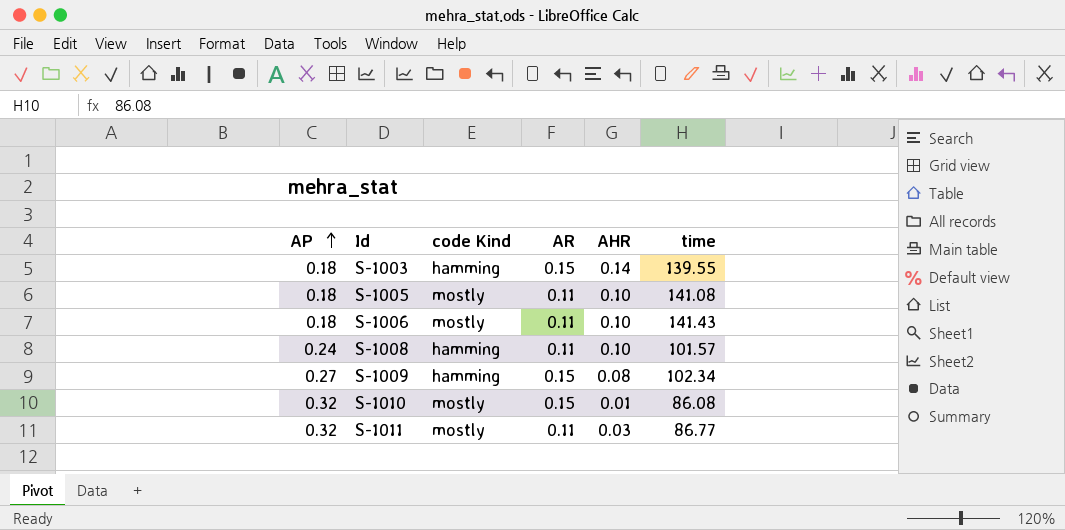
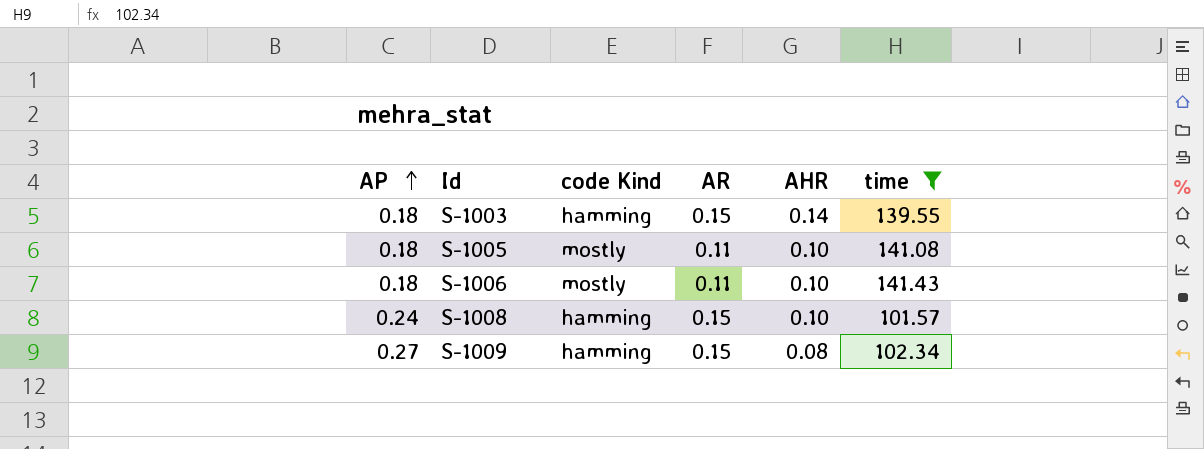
filter: none -> time >= 101.57
S-1008 | AR: 0.11 -> 0.15

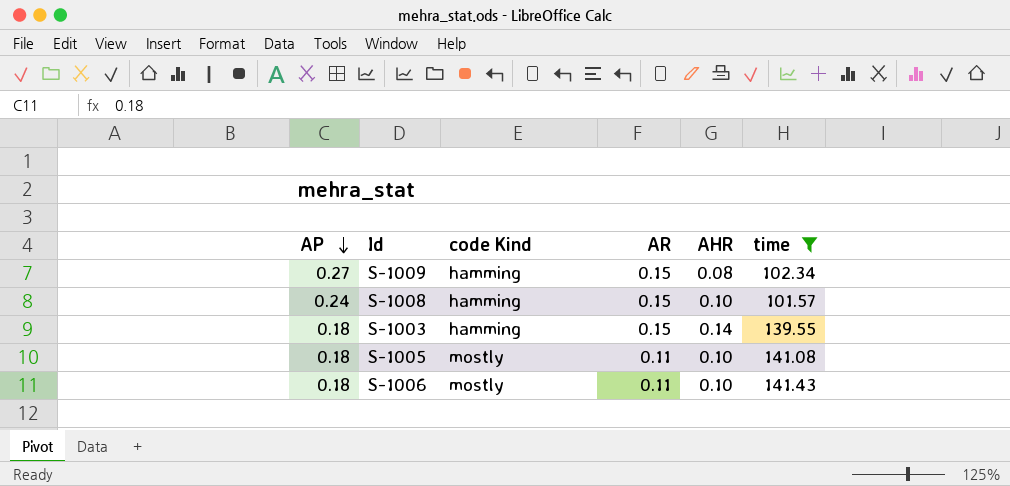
row order: AP ascending -> AP descending

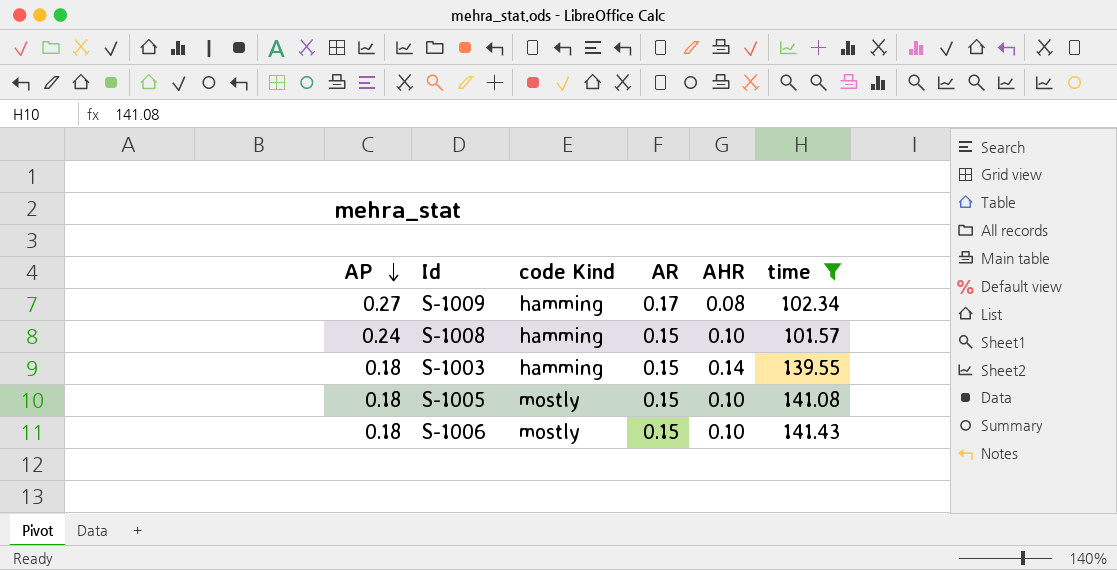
S-1009 | AR: 0.15 -> 0.17
S-1005 | AR: 0.11 -> 0.15
S-1006 | AR: 0.11 -> 0.15

